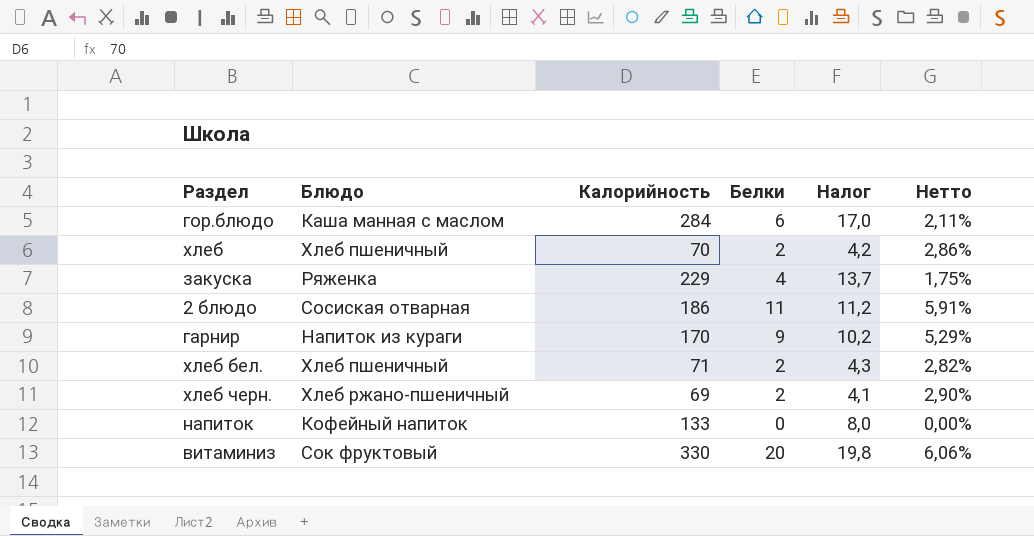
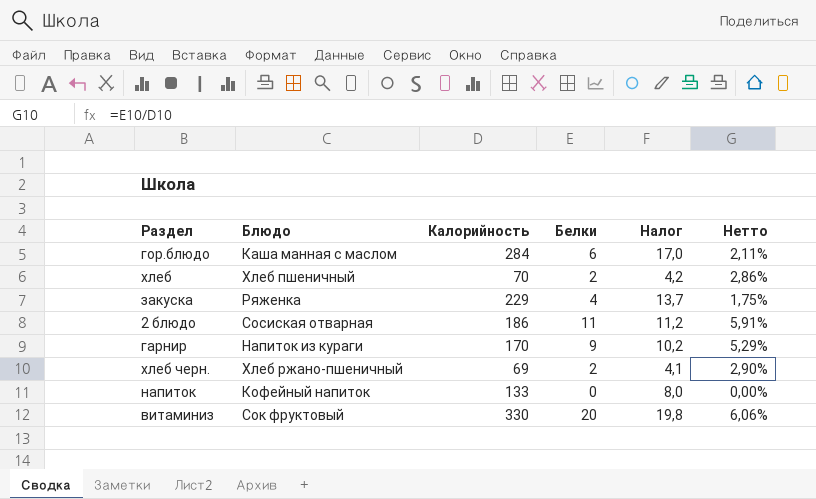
row хлеб бел.: Хлеб пшеничный | 71 | 2 | 4,3 | 2,82% -> none

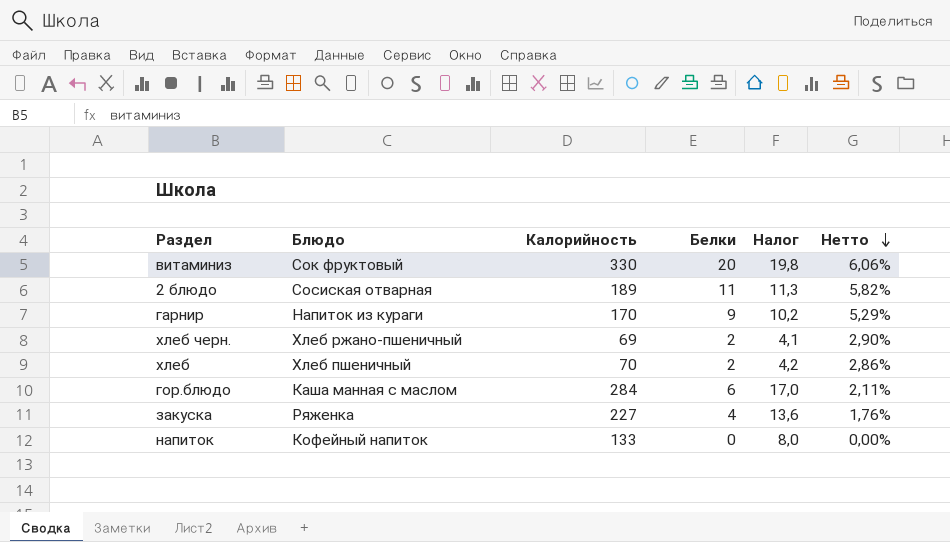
row order: none -> Нетто descending
2 блюдо | Калорийность: 186 -> 189
2 блюдо | Налог: 11,2 -> 11,3
2 блюдо | Нетто: 5,91% -> 5,82%
закуска | Калорийность: 229 -> 227
закуска | Налог: 13,7 -> 13,6
закуска | Нетто: 1,75% -> 1,76%

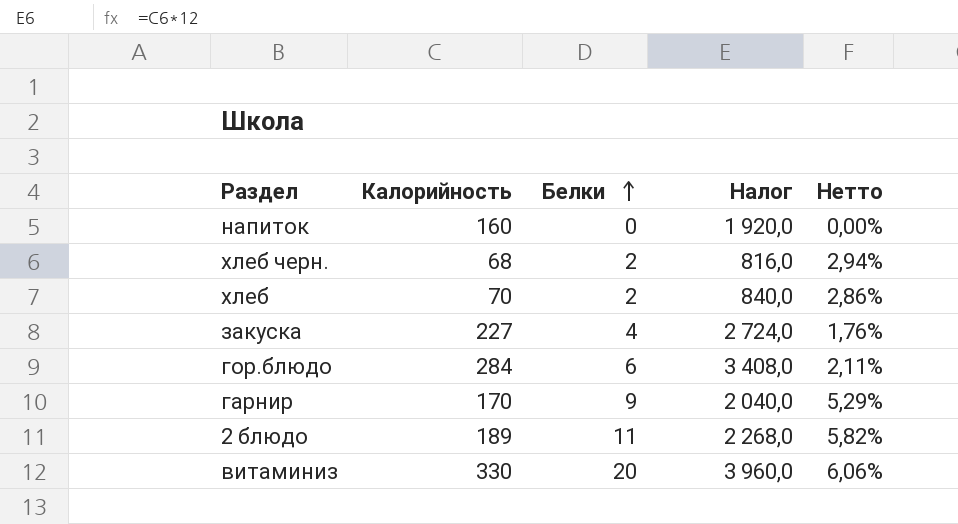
row order: Нетто descending -> Белки ascending
column Блюдо | position: 2 -> none
column Налог | formula: [Калорийность] * 0,06 -> [Калорийность] * 12
напиток | Калорийность: 133 -> 160
хлеб черн. | Калорийность: 69 -> 68
хлеб черн. | Нетто: 2,90% -> 2,94%

